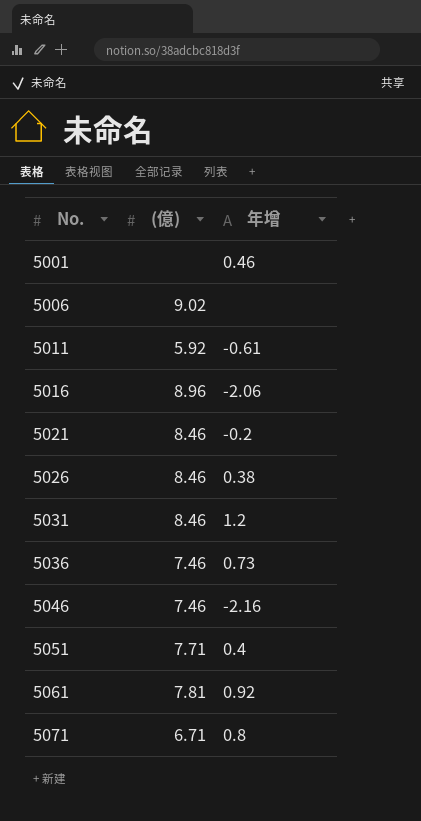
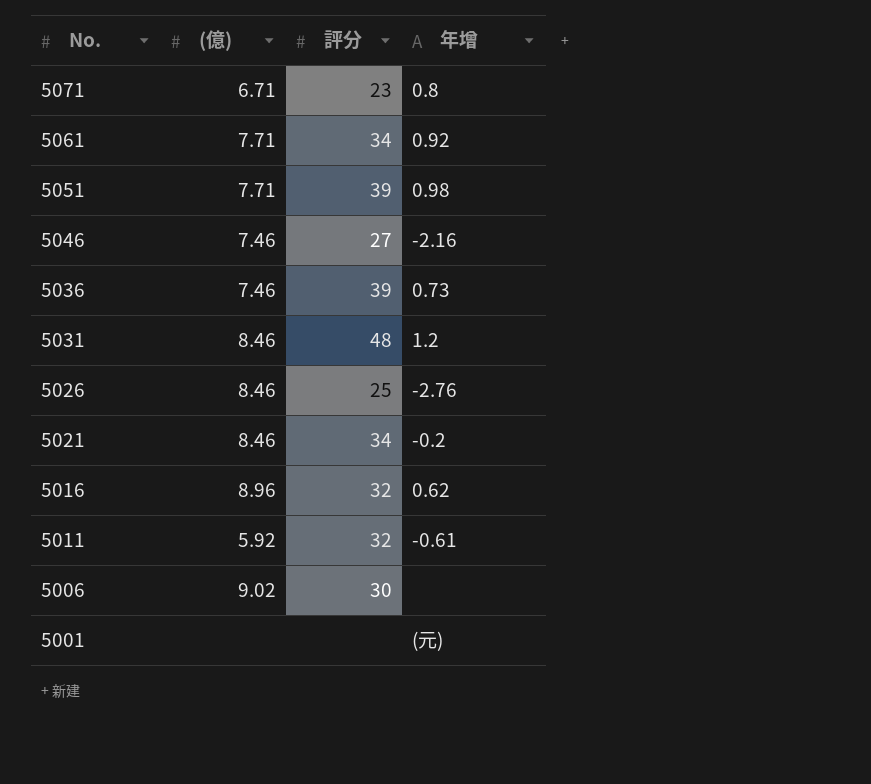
row order: No. ascending -> No. descending
column 評分 | position: none -> 3
5061 | (億): 7.81 -> 7.71
5051 | 年增: 0.4 -> 0.98
5026 | 年增: 0.38 -> -2.76
5016 | 年增: -2.06 -> 0.62
5001 | 年增: 0.46 -> (元)

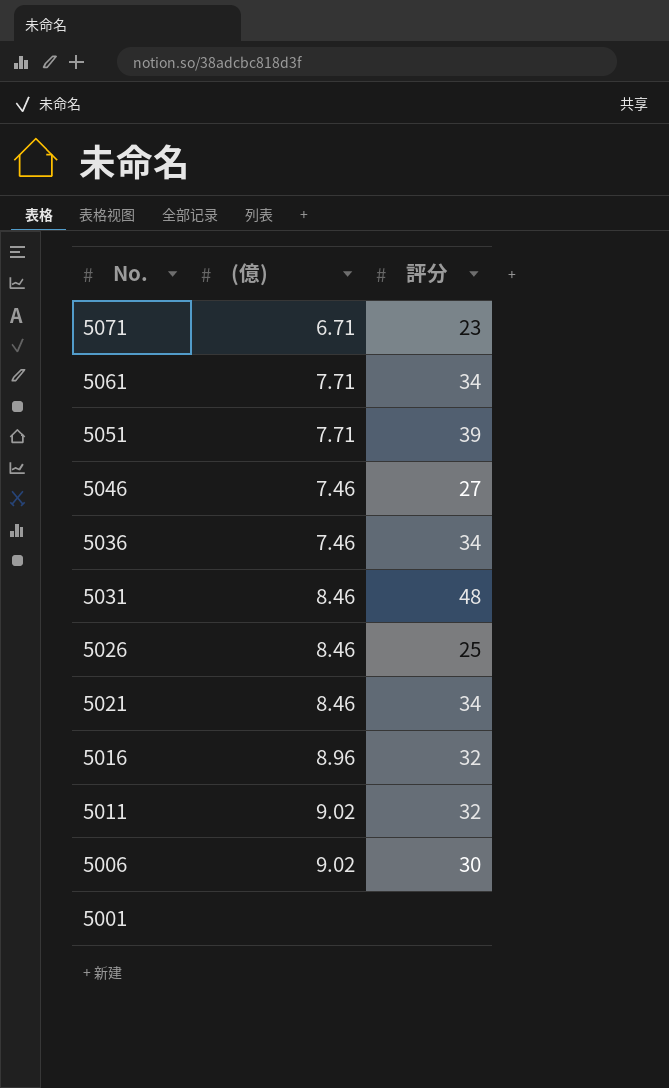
column 年增 | position: 4 -> none
5036 | 評分: 39 -> 34
5011 | (億): 5.92 -> 9.02

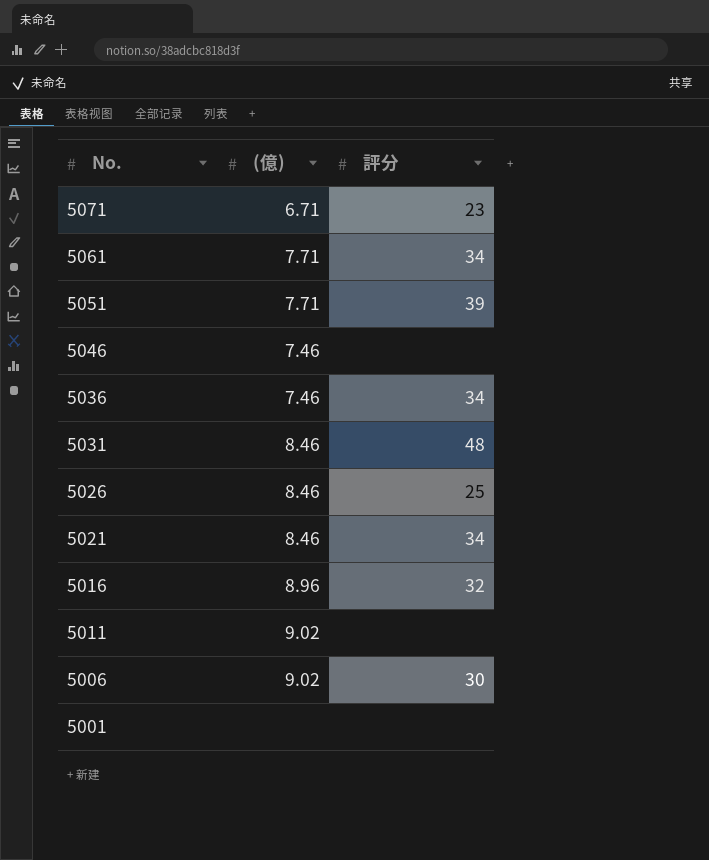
5046 | 評分: 27 -> none
5011 | 評分: 32 -> none

